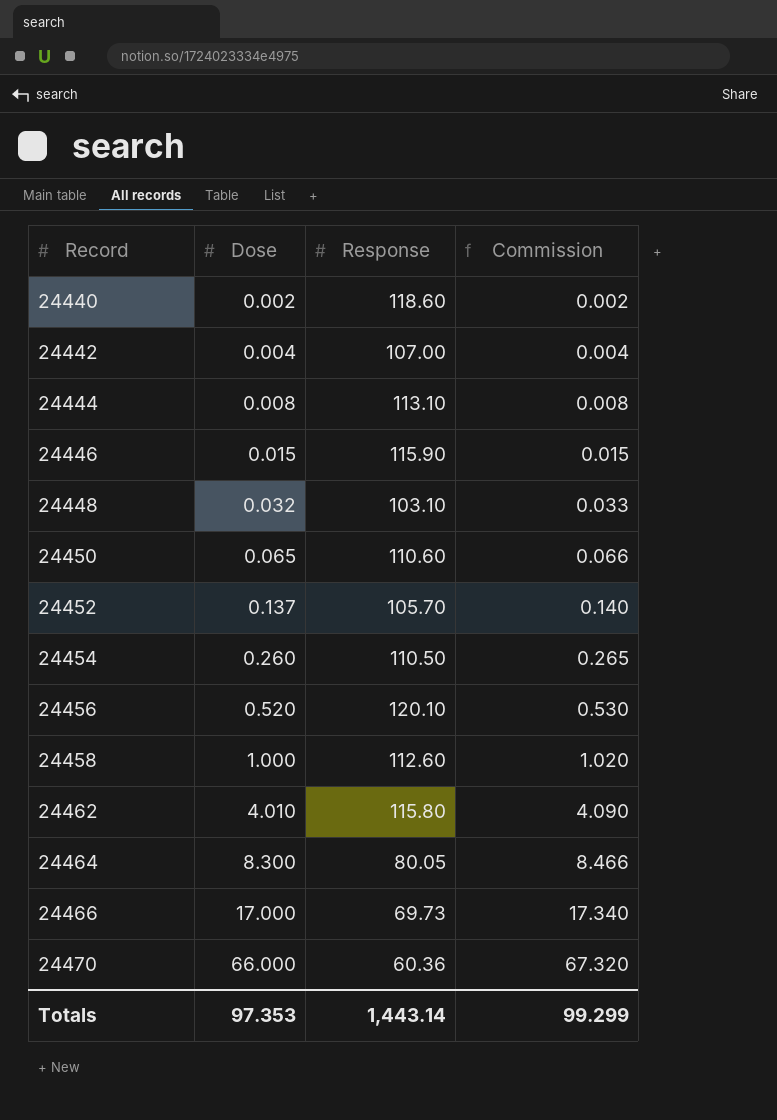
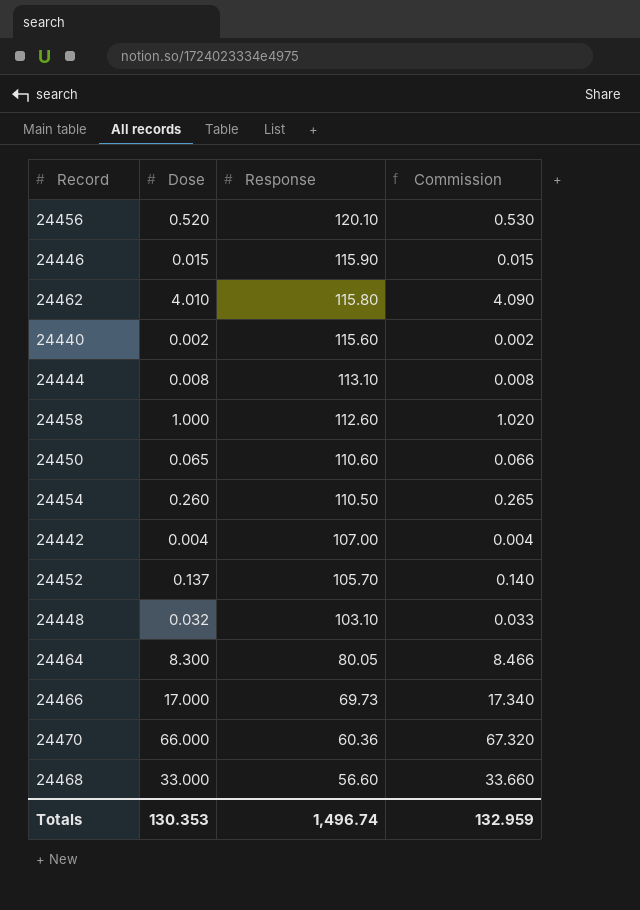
row order: Record ascending -> Response descending
24440 | Response: 118.60 -> 115.60
row 24468: none -> 33.000 | 56.60 | 33.660
Totals | Dose: 97.353 -> 130.353
Totals | Response: 1,443.14 -> 1,496.74
Totals | Commission: 99.299 -> 132.959

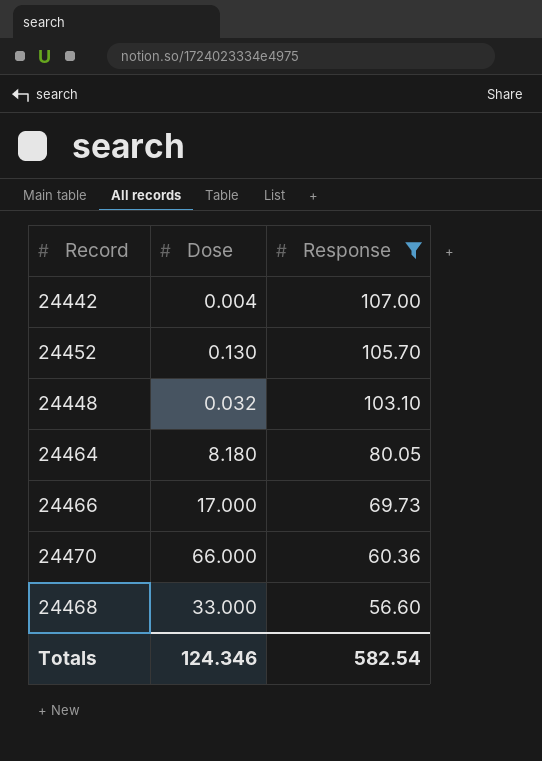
filter: none -> Response <= 107.00
column Commission | formula: [Dose] * 1.02 -> none
24452 | Dose: 0.137 -> 0.130
24464 | Dose: 8.300 -> 8.180
Totals | Dose: 130.353 -> 124.346
Totals | Response: 1,496.74 -> 582.54

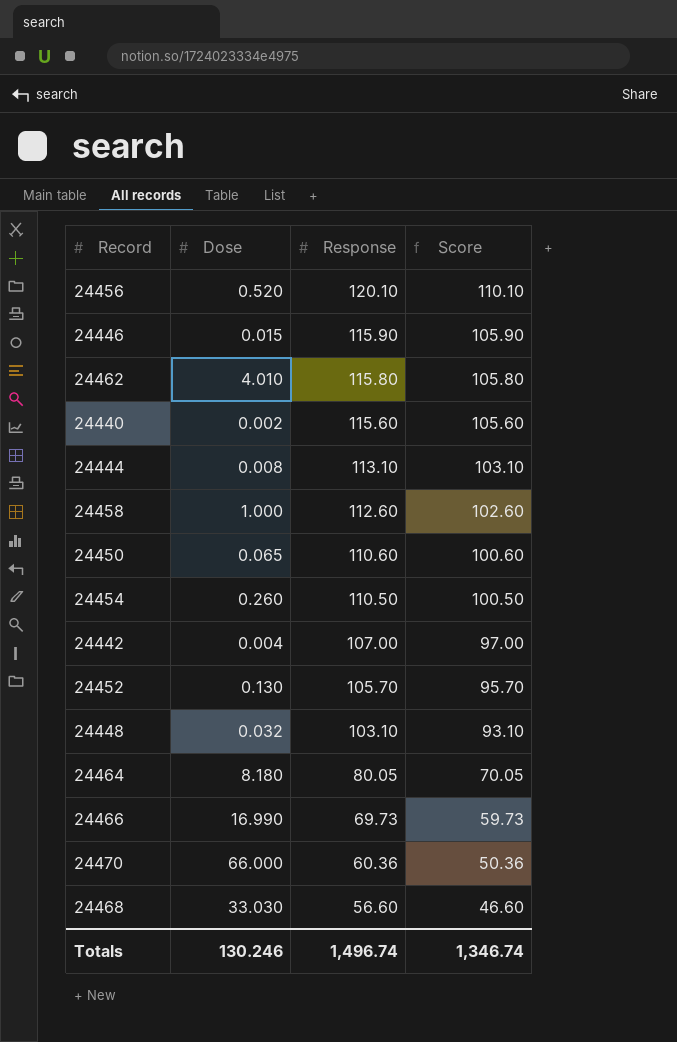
filter: Response <= 107.00 -> none
column Score | formula: none -> [Response] - 10
24466 | Dose: 17.000 -> 16.990
24468 | Dose: 33.000 -> 33.030
Totals | Dose: 124.346 -> 130.246
Totals | Response: 582.54 -> 1,496.74

